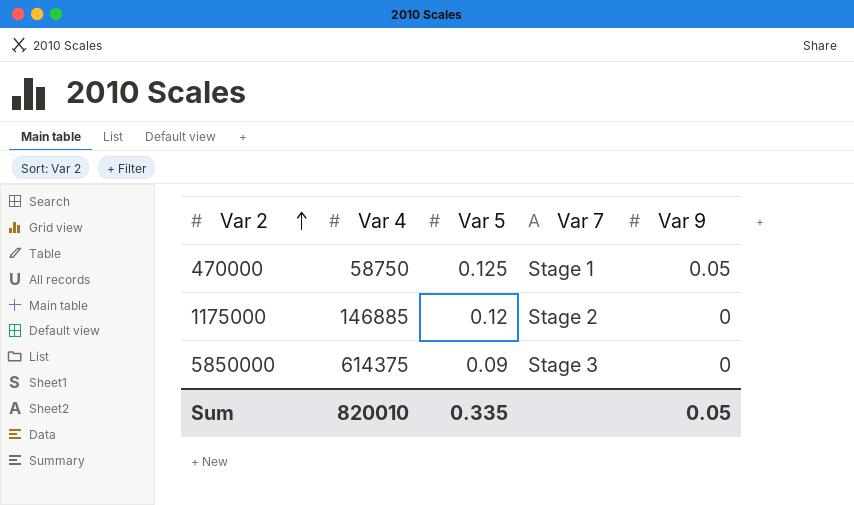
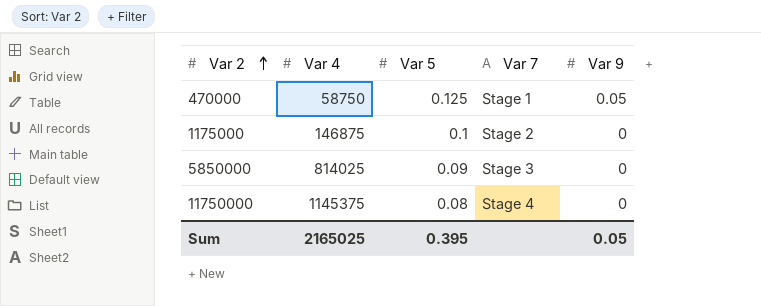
1175000 | Var 4: 146885 -> 146875
1175000 | Var 5: 0.12 -> 0.1
5850000 | Var 4: 614375 -> 814025
row 11750000: none -> 1145375 | 0.08 | Stage 4 | 0
Sum | Var 4: 820010 -> 2165025
Sum | Var 5: 0.335 -> 0.395

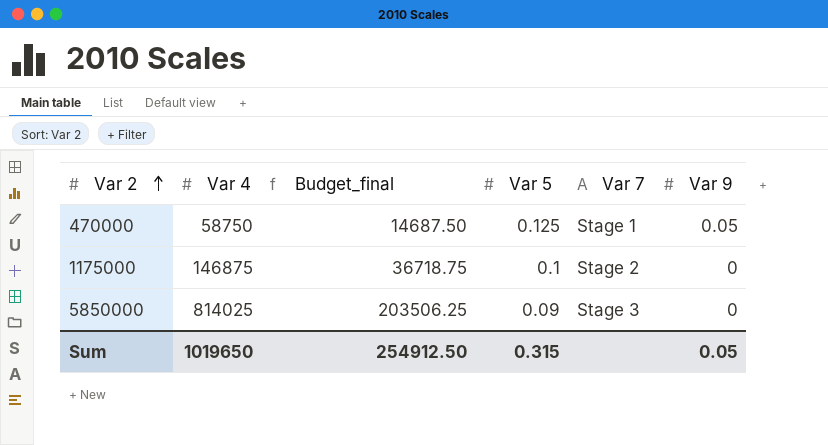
column Budget_final | formula: none -> [Var 4] * 0.25
row 11750000: 1145375 | 0.08 | Stage 4 | 0 -> none
Sum | Var 4: 2165025 -> 1019650
Sum | Var 5: 0.395 -> 0.315

